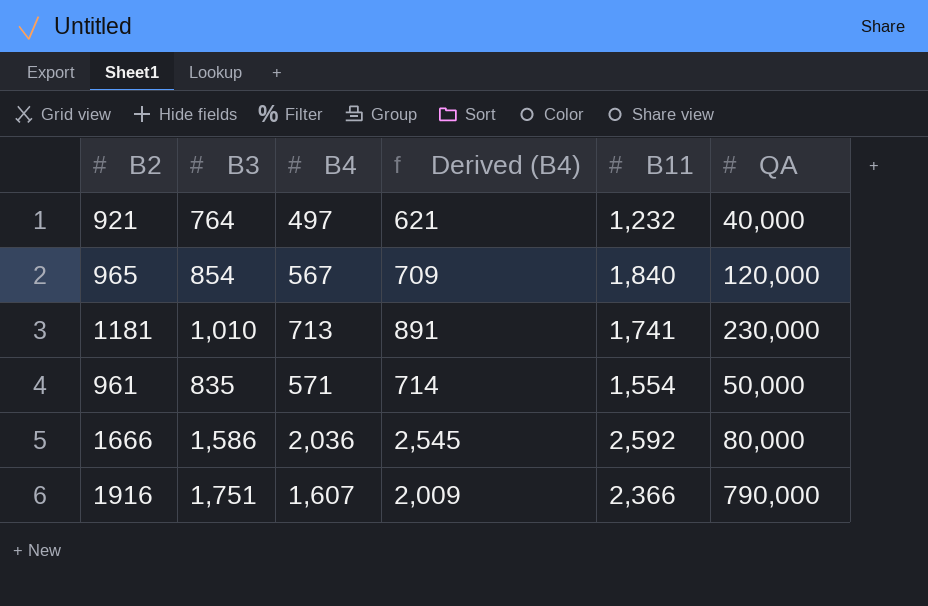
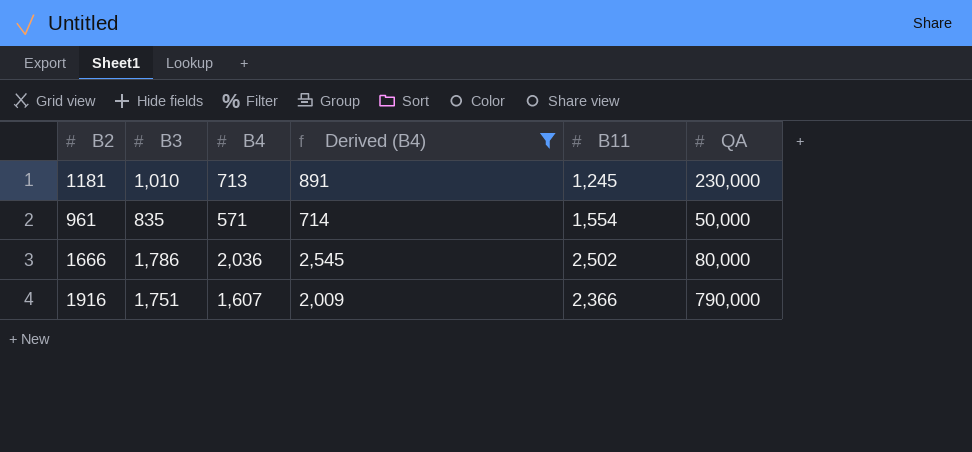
filter: none -> Derived (B4) >= 714
1181 | B11: 1,741 -> 1,245
1666 | B3: 1,586 -> 1,786
1666 | B11: 2,592 -> 2,502

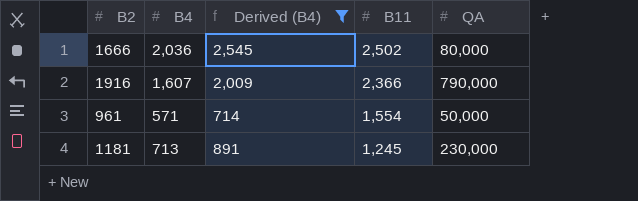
row order: none -> B11 descending
column B3 | position: 2 -> none

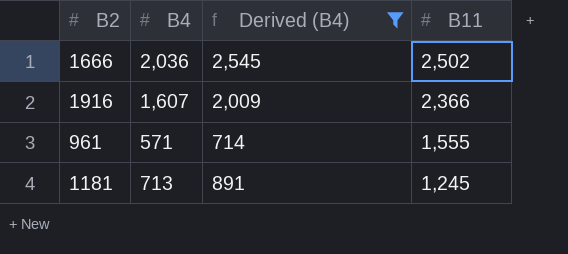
column QA | position: 5 -> none
961 | B11: 1,554 -> 1,555

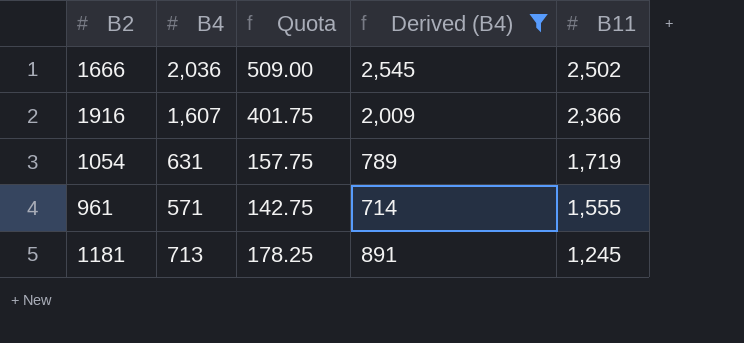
column Quota | formula: none -> [B4] * 0.25
row 1054: none -> 631 | 157.75 | 789 | 1,719

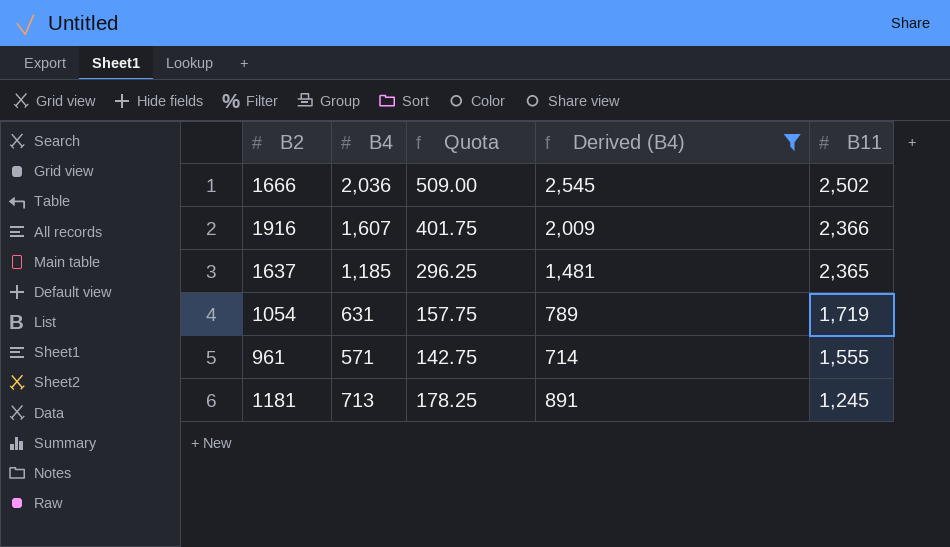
row 1637: none -> 1,185 | 296.25 | 1,481 | 2,365

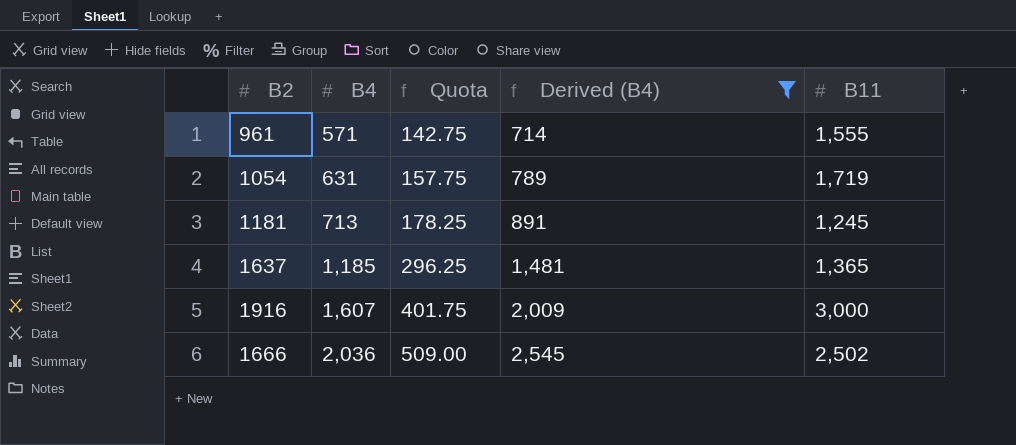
row order: B11 descending -> B4 ascending
1637 | B11: 2,365 -> 1,365
1916 | B11: 2,366 -> 3,000

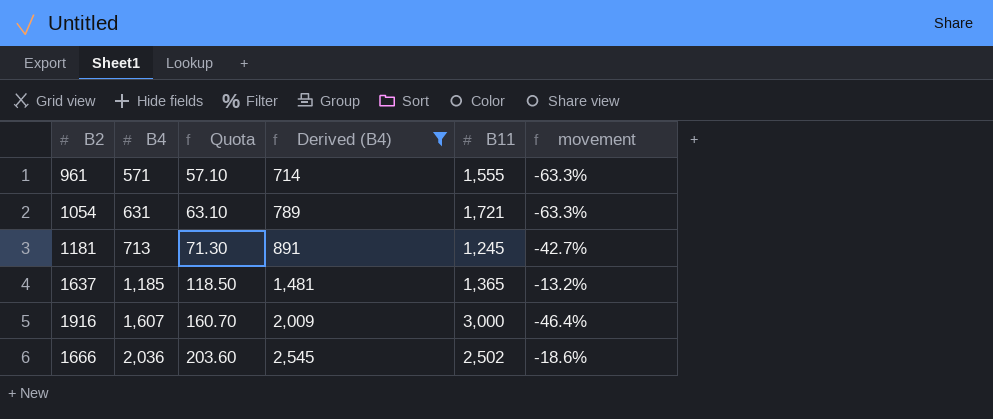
column Quota | formula: [B4] * 0.25 -> [B4] * 0.1
column movement | formula: none -> ([B4] - [B11]) / [B11]
1054 | B11: 1,719 -> 1,721

